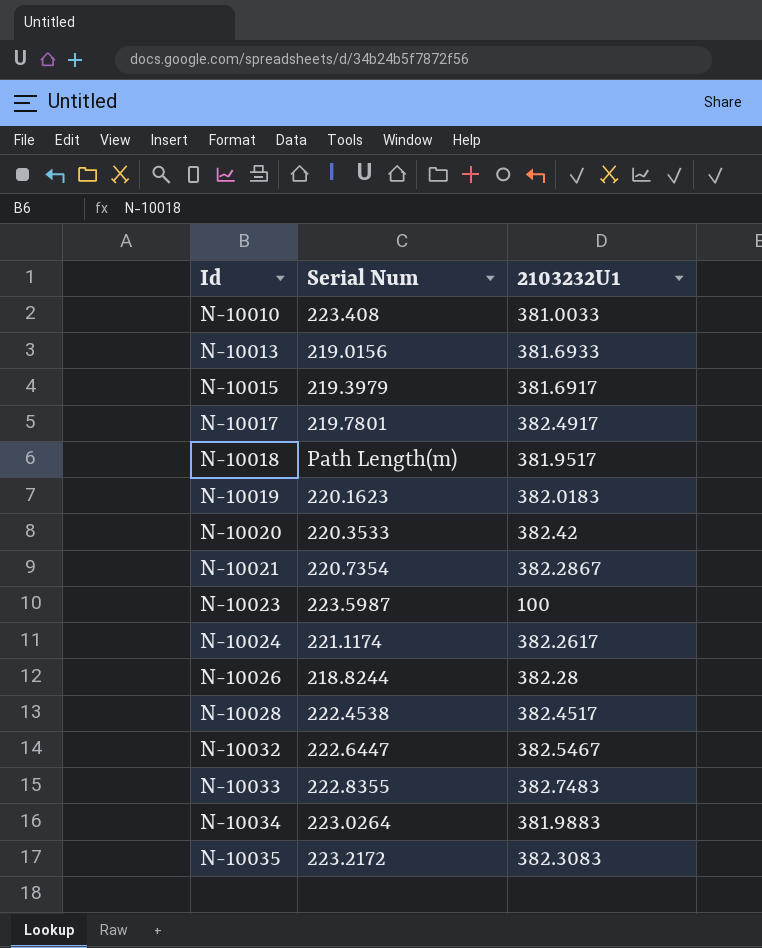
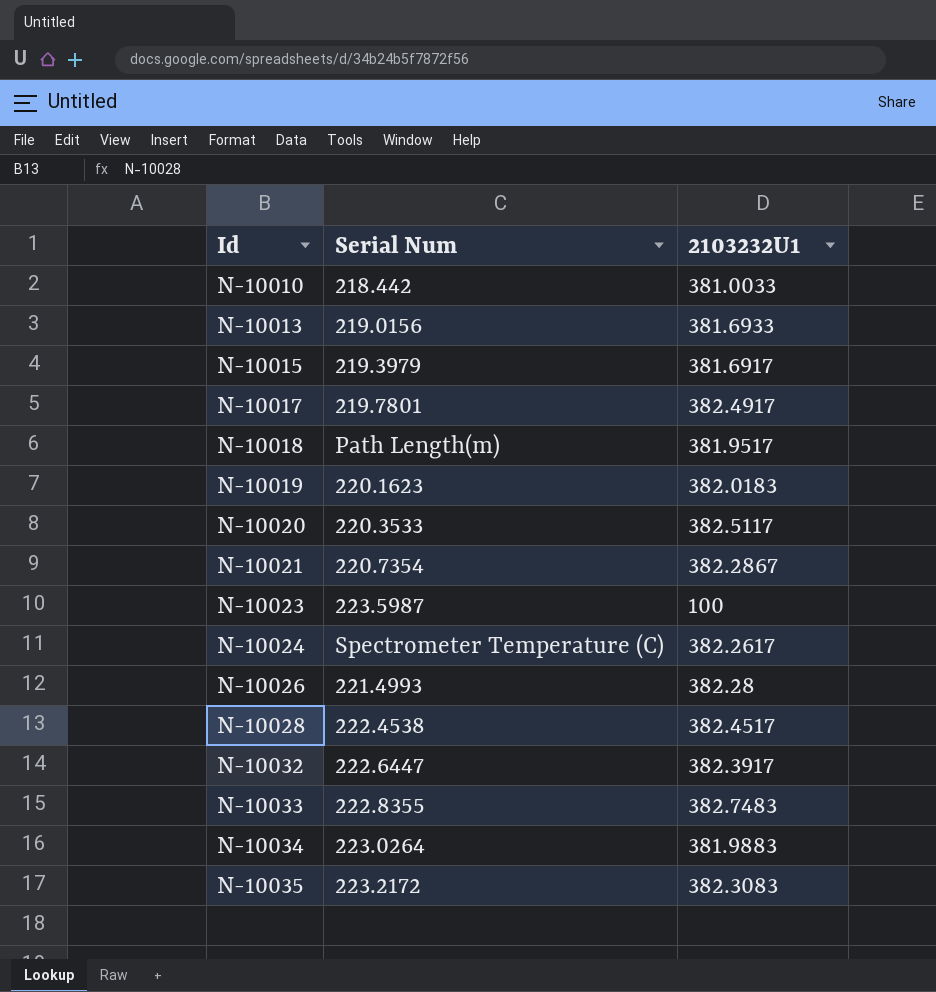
N-10010 | Serial Num: 223.408 -> 218.442
N-10020 | 2103232U1: 382.42 -> 382.5117
N-10024 | Serial Num: 221.1174 -> Spectrometer Temperature (C)
N-10026 | Serial Num: 218.8244 -> 221.4993
N-10032 | 2103232U1: 382.5467 -> 382.3917

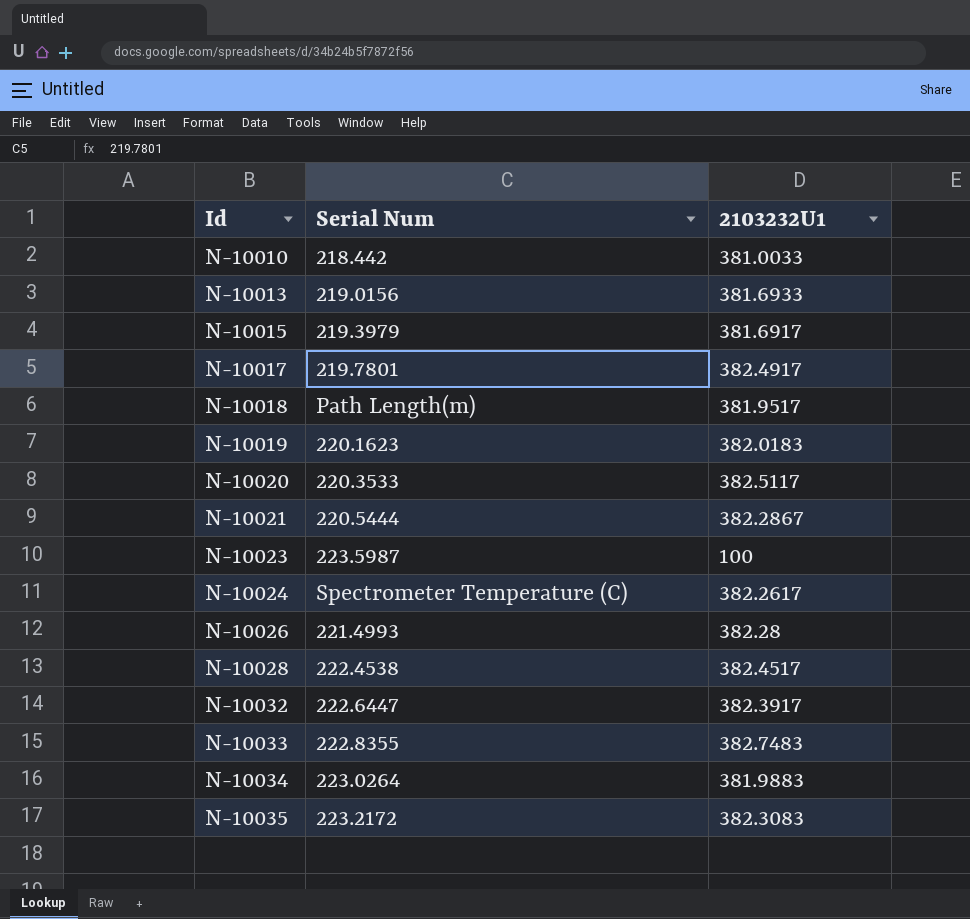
N-10021 | Serial Num: 220.7354 -> 220.5444

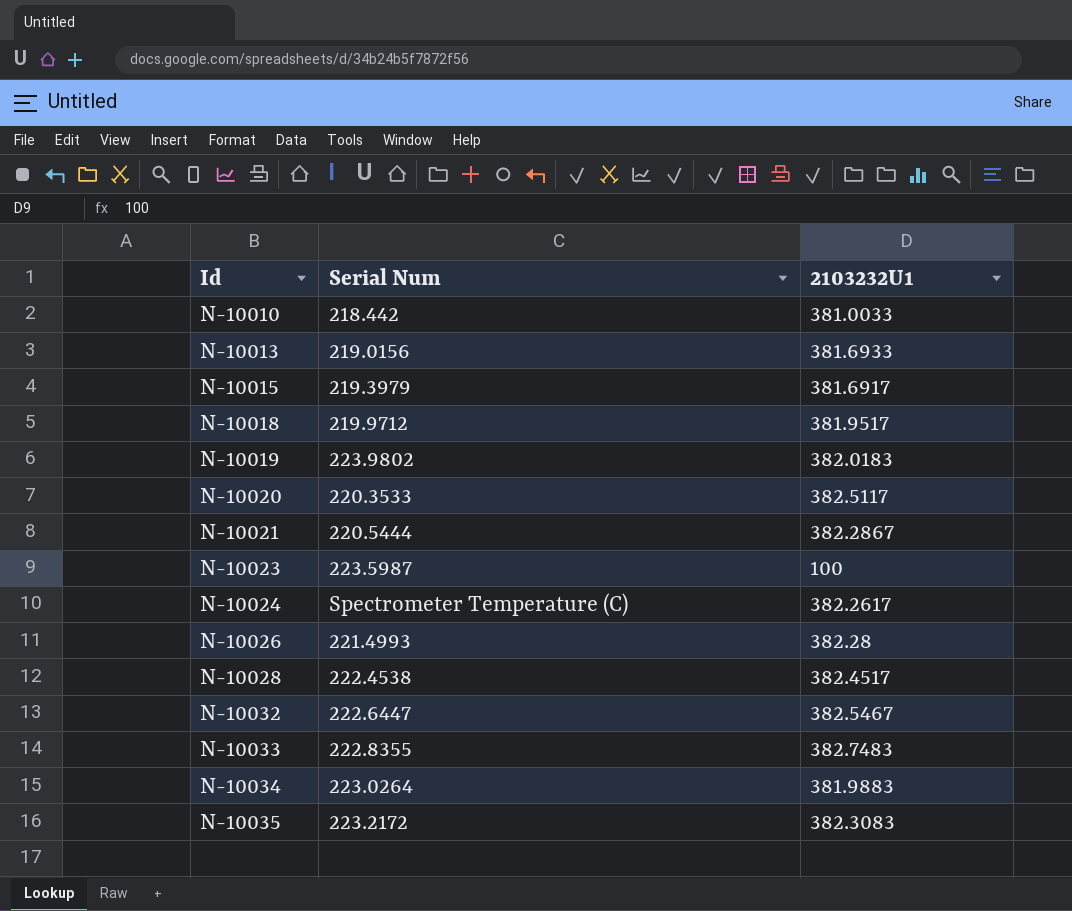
row N-10017: 219.7801 | 382.4917 -> none
N-10018 | Serial Num: Path Length(m) -> 219.9712
N-10019 | Serial Num: 220.1623 -> 223.9802
N-10032 | 2103232U1: 382.3917 -> 382.5467

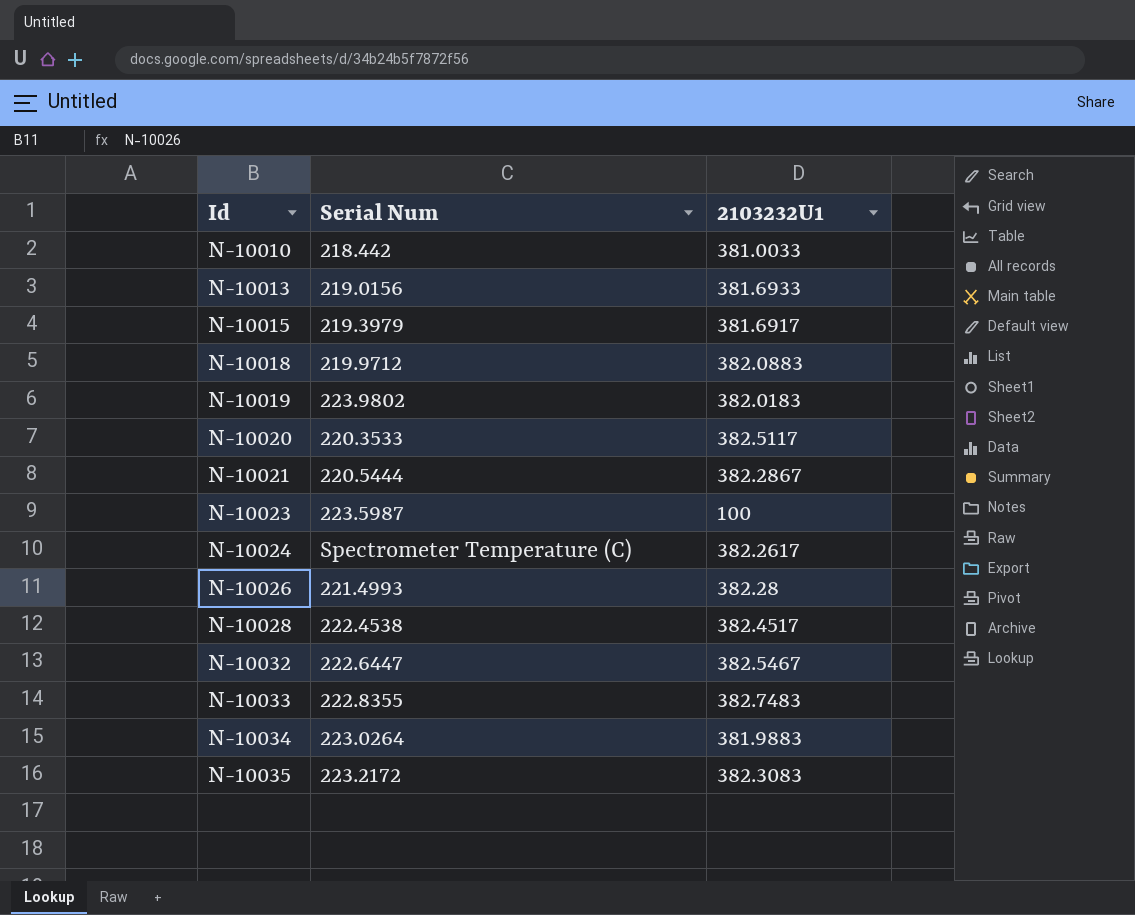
N-10018 | 2103232U1: 381.9517 -> 382.0883

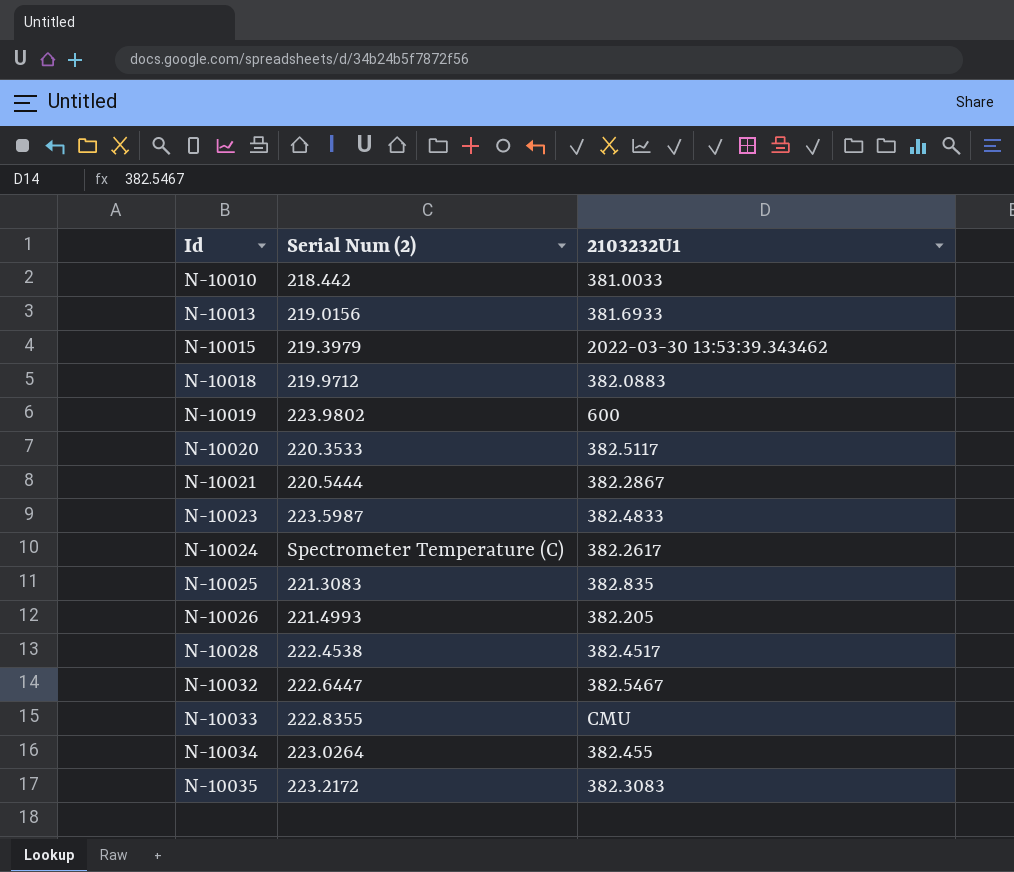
column name: Serial Num -> Serial Num (2)
N-10015 | 2103232U1: 381.6917 -> 2022-03-30 13:53:39.343462
N-10019 | 2103232U1: 382.0183 -> 600
N-10023 | 2103232U1: 100 -> 382.4833
row N-10025: none -> 221.3083 | 382.835
N-10026 | 2103232U1: 382.28 -> 382.205
N-10033 | 2103232U1: 382.7483 -> CMU
N-10034 | 2103232U1: 381.9883 -> 382.455

